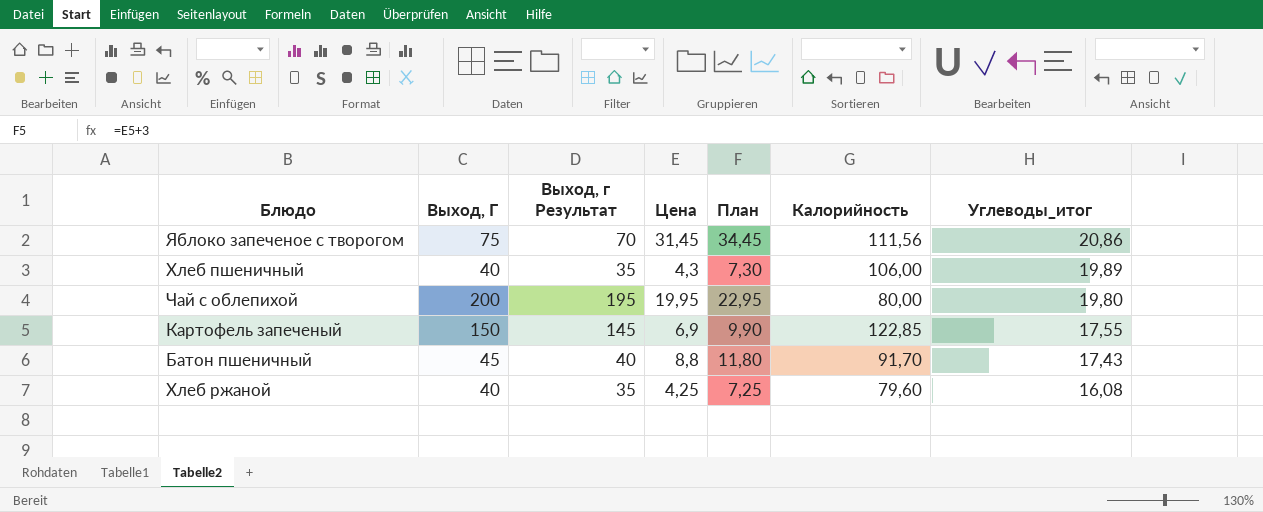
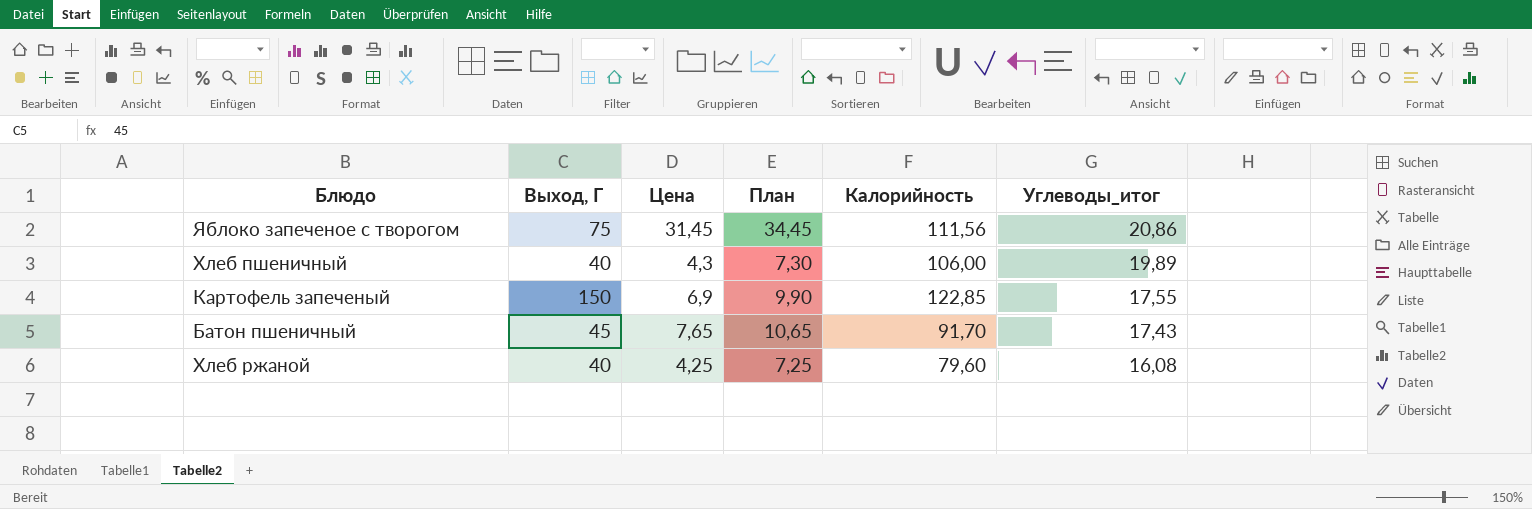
column Выход, г Результат | formula: [Выход, Г] - 5 -> none
row Чай с облепихой: 200 | 195 | 19,95 | 22,95 | 80,00 | 19,80 -> none
Батон пшеничный | Цена: 8,8 -> 7,65
Батон пшеничный | План: 11,80 -> 10,65

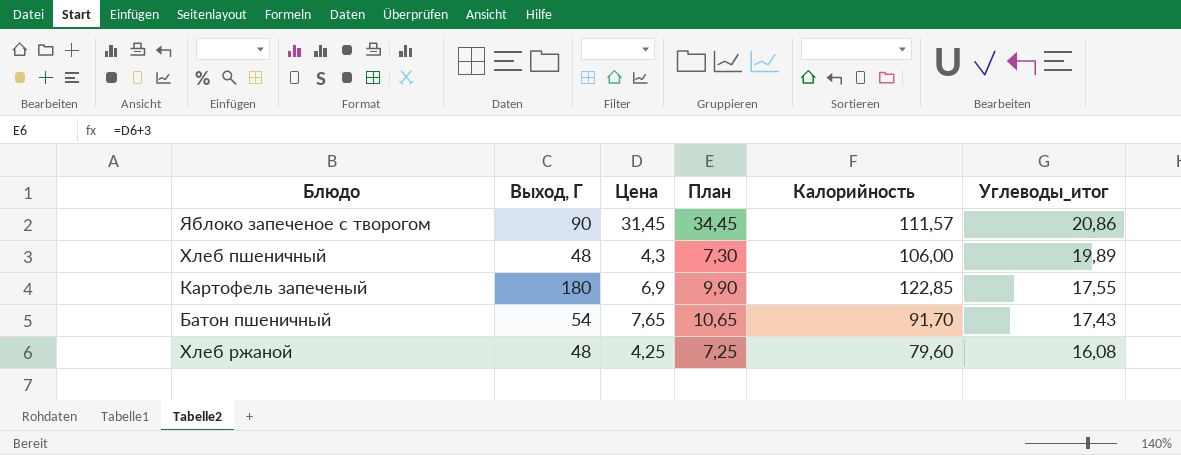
Яблоко запеченое с творогом | Выход, Г: 75 -> 90
Яблоко запеченое с творогом | Калорийность: 111,56 -> 111,57
Хлеб пшеничный | Выход, Г: 40 -> 48
Картофель запеченый | Выход, Г: 150 -> 180
Батон пшеничный | Выход, Г: 45 -> 54
Хлеб ржаной | Выход, Г: 40 -> 48

